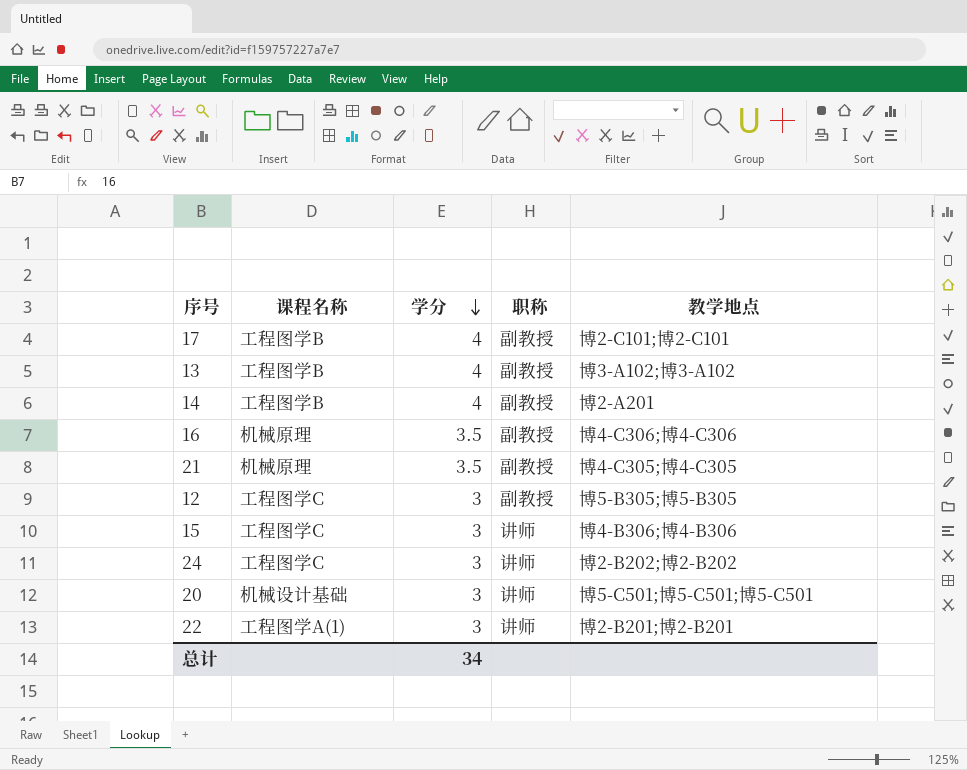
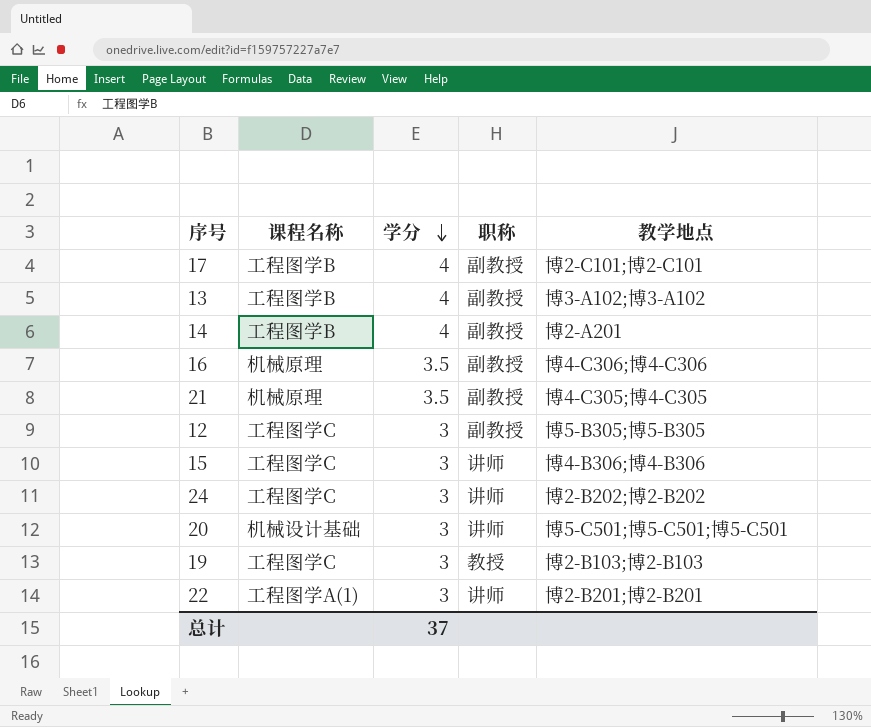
row 19: none -> 工程图学C | 3 | 教授 | 博2-B103;博2-B103
总计 | 学分: 34 -> 37

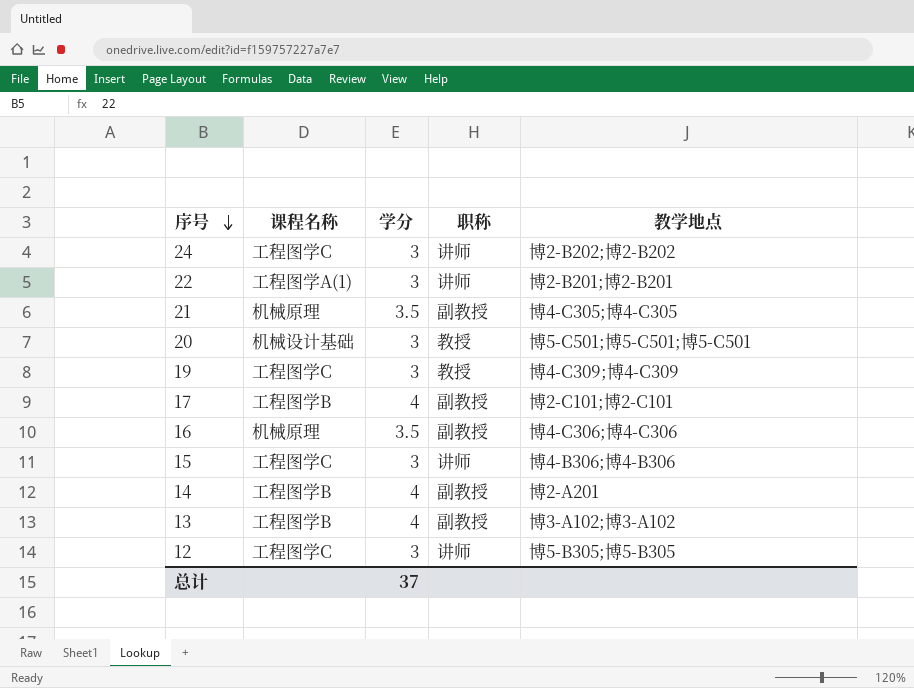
row order: 学分 descending -> 序号 descending
20 | 职称: 讲师 -> 教授
19 | 教学地点: 博2-B103;博2-B103 -> 博4-C309;博4-C309
12 | 职称: 副教授 -> 讲师

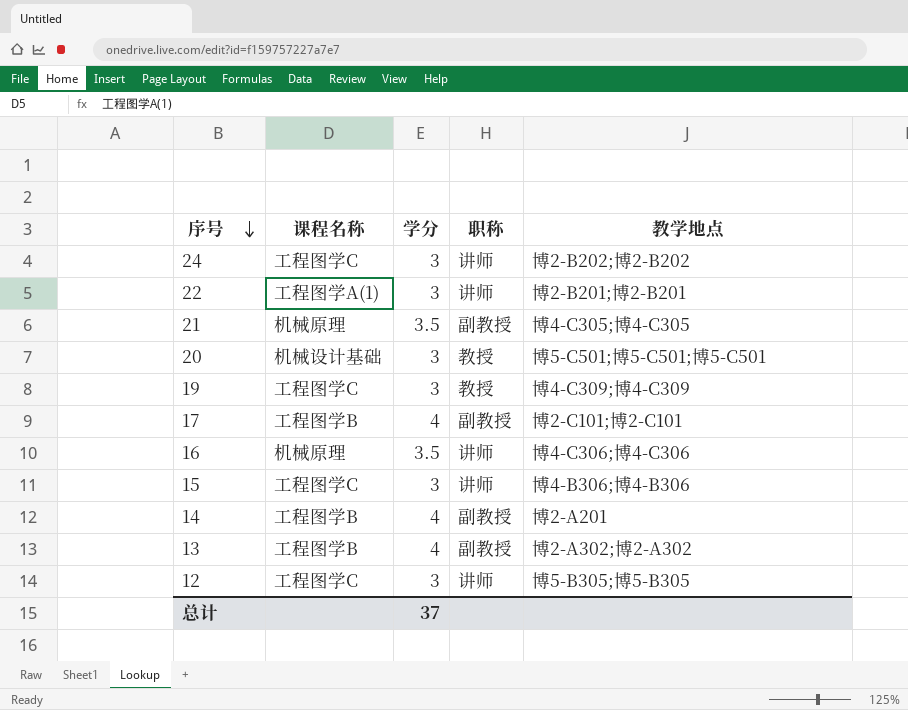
16 | 职称: 副教授 -> 讲师
13 | 教学地点: 博3-A102;博3-A102 -> 博2-A302;博2-A302

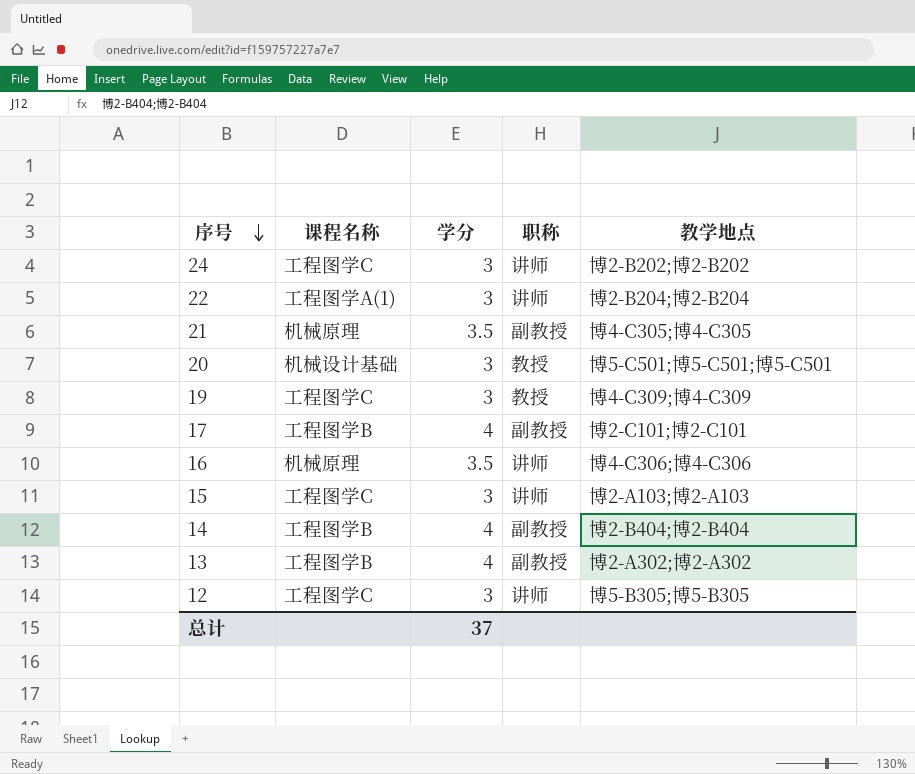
22 | 教学地点: 博2-B201;博2-B201 -> 博2-B204;博2-B204
15 | 教学地点: 博4-B306;博4-B306 -> 博2-A103;博2-A103
14 | 教学地点: 博2-A201 -> 博2-B404;博2-B404

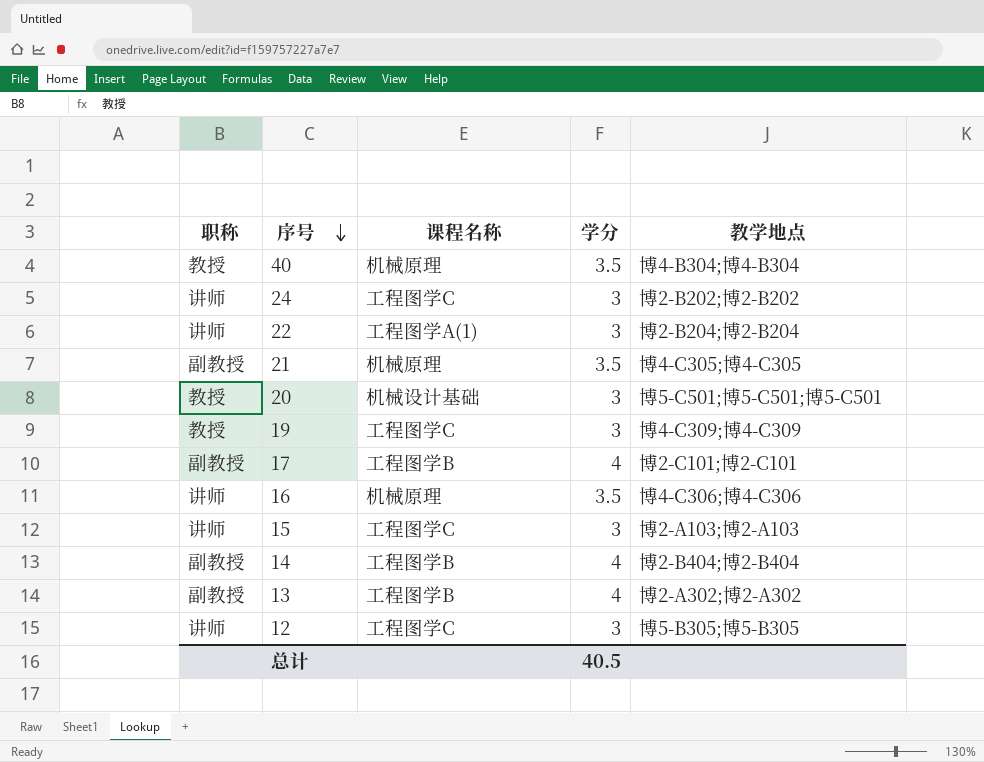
column 职称 | position: 4 -> 1
row 40: none -> 教授 | 机械原理 | 3.5 | 博4-B304;博4-B304
总计 | 学分: 37 -> 40.5

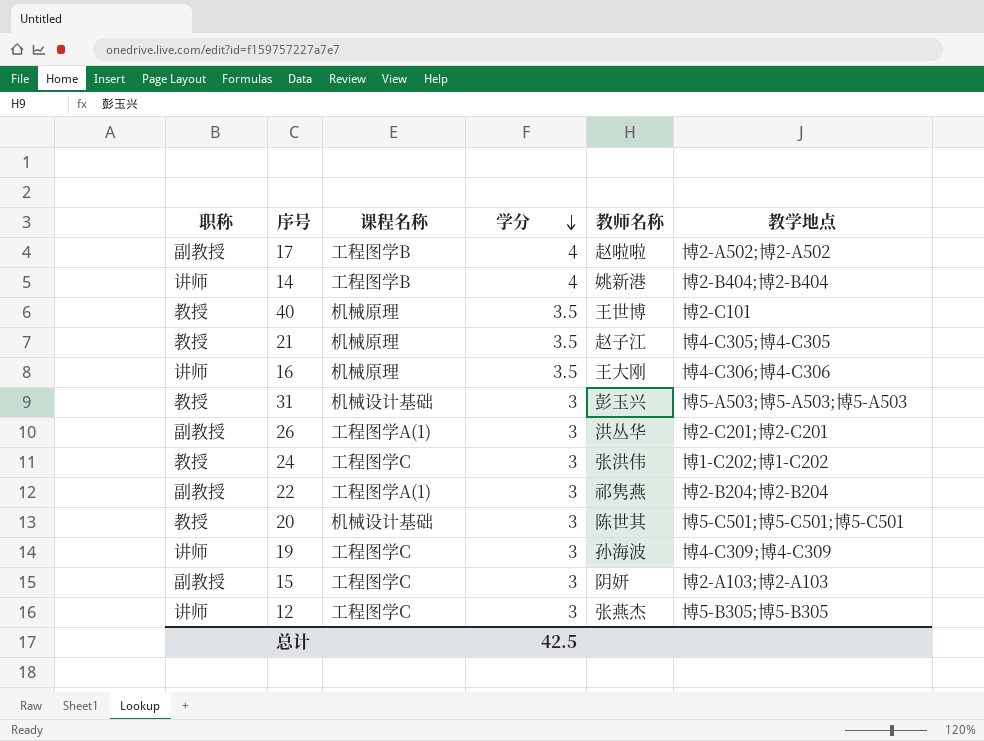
row order: 序号 descending -> 学分 descending
column 教师名称 | position: none -> 5
row 13: 副教授 | 工程图学B | 4 | 博2-A302;博2-A302 -> none
17 | 教学地点: 博2-C101;博2-C101 -> 博2-A502;博2-A502
14 | 职称: 副教授 -> 讲师
40 | 教学地点: 博4-B304;博4-B304 -> 博2-C101
21 | 职称: 副教授 -> 教授
row 31: none -> 教授 | 机械设计基础 | 3 | 彭玉兴 | 博5-A503;博5-A503;博5-A503
row 26: none -> 副教授 | 工程图学A(1) | 3 | 洪丛华 | 博2-C201;博2-C201
24 | 职称: 讲师 -> 教授
24 | 教学地点: 博2-B202;博2-B202 -> 博1-C202;博1-C202
22 | 职称: 讲师 -> 副教授
19 | 职称: 教授 -> 讲师
15 | 职称: 讲师 -> 副教授
总计 | 学分: 40.5 -> 42.5

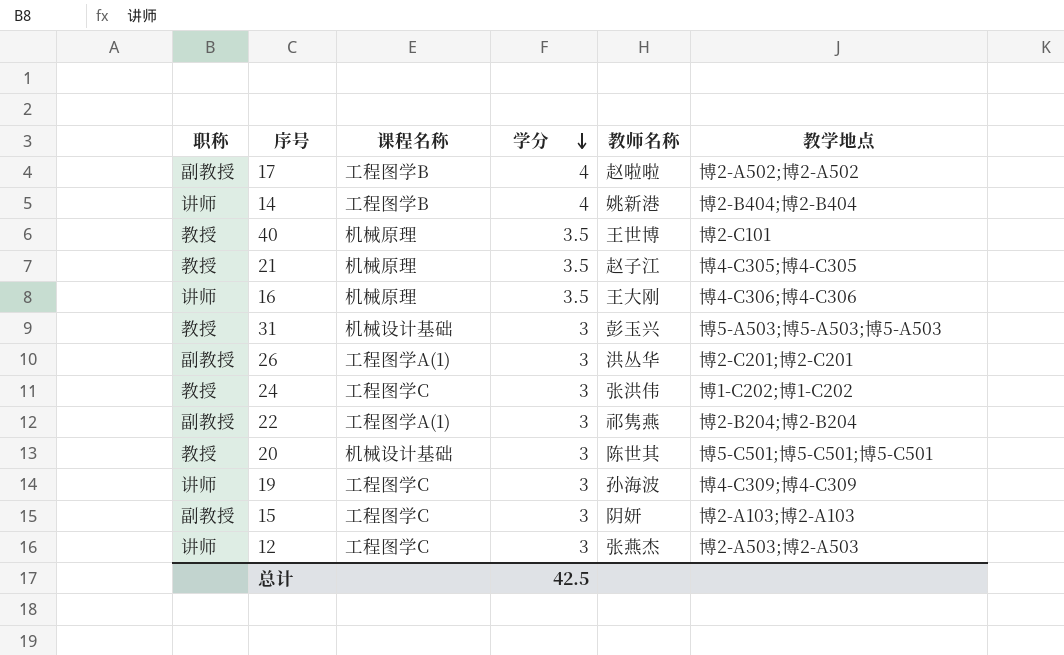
12 | 教学地点: 博5-B305;博5-B305 -> 博2-A503;博2-A503

